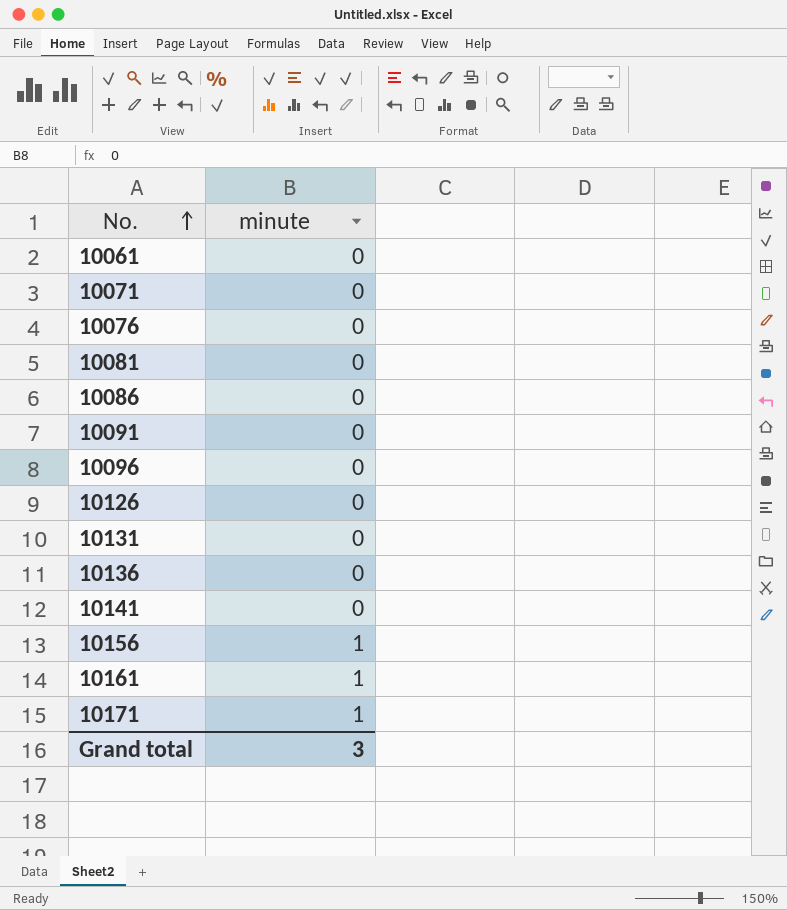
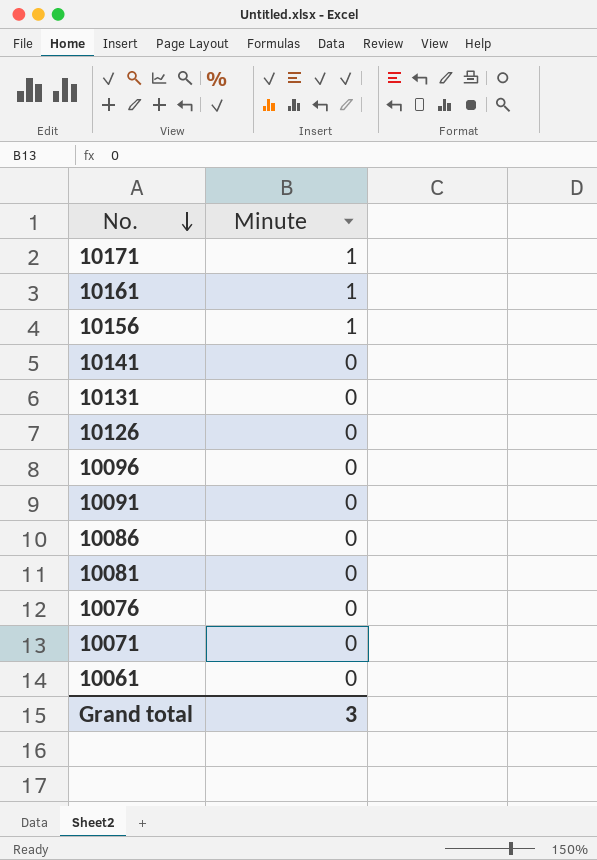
row order: No. ascending -> No. descending
column name: minute -> Minute
row 10136: 0 -> none

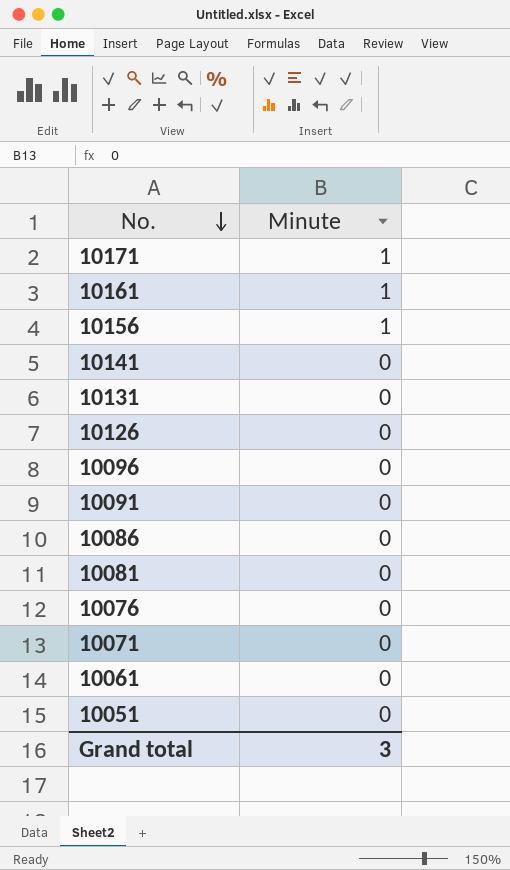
row 10051: none -> 0

